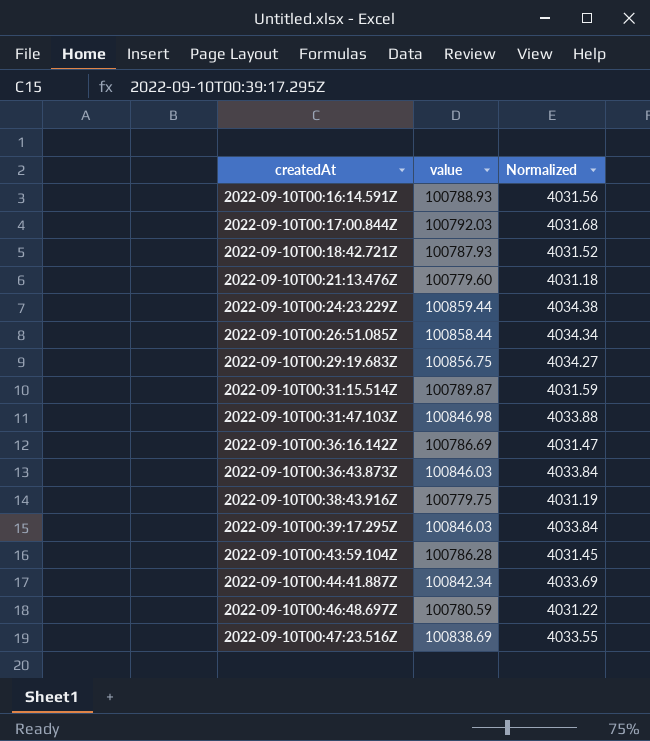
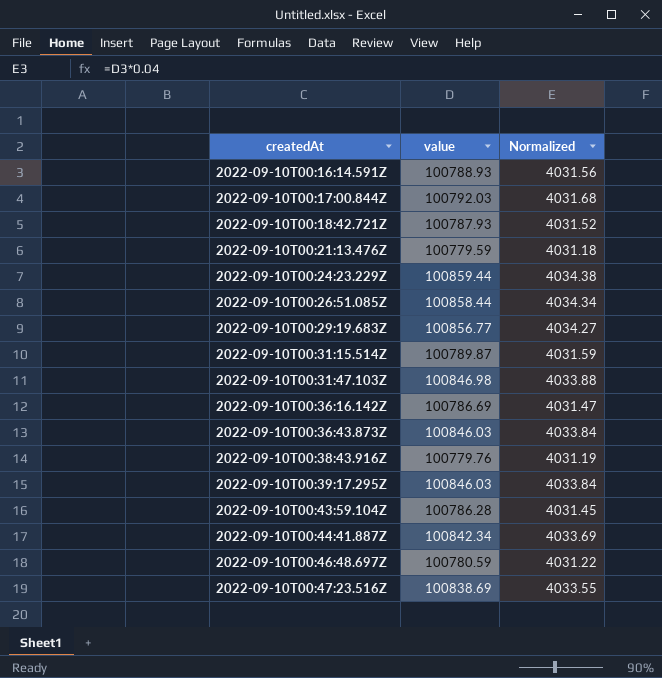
2022-09-10T00:21:13.476Z | value: 100779.60 -> 100779.59
2022-09-10T00:29:19.683Z | value: 100856.75 -> 100856.77
2022-09-10T00:38:43.916Z | value: 100779.75 -> 100779.76

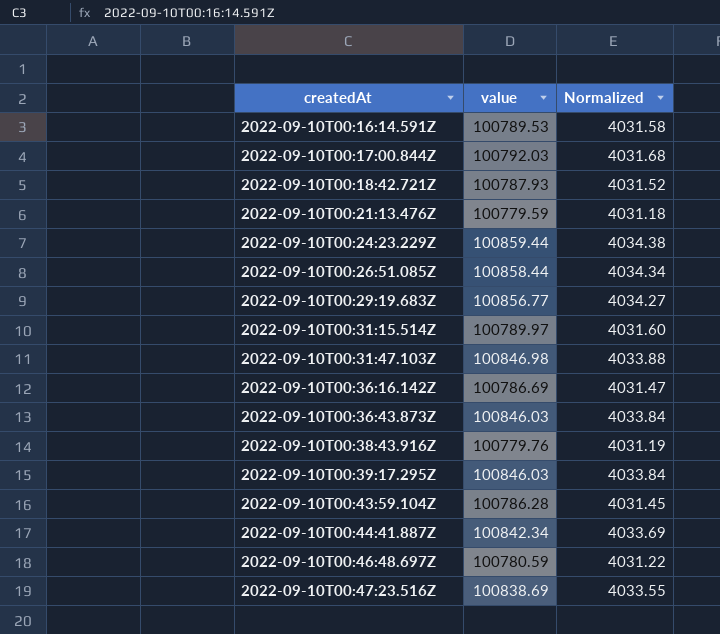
2022-09-10T00:16:14.591Z | value: 100788.93 -> 100789.53
2022-09-10T00:16:14.591Z | Normalized: 4031.56 -> 4031.58
2022-09-10T00:31:15.514Z | value: 100789.87 -> 100789.97
2022-09-10T00:31:15.514Z | Normalized: 4031.59 -> 4031.60

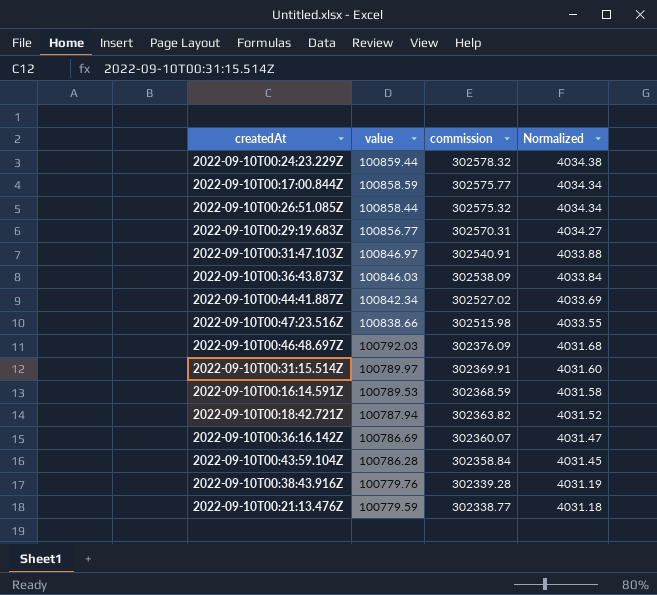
row order: createdAt ascending -> value descending
column commission | formula: none -> [value] * 3
row 2022-09-10T00:39:17.295Z: 100846.03 | 4033.84 -> none
2022-09-10T00:17:00.844Z | value: 100792.03 -> 100858.59
2022-09-10T00:17:00.844Z | Normalized: 4031.68 -> 4034.34
2022-09-10T00:31:47.103Z | value: 100846.98 -> 100846.97
2022-09-10T00:47:23.516Z | value: 100838.69 -> 100838.66
2022-09-10T00:46:48.697Z | value: 100780.59 -> 100792.03
2022-09-10T00:46:48.697Z | Normalized: 4031.22 -> 4031.68
2022-09-10T00:18:42.721Z | value: 100787.93 -> 100787.94

